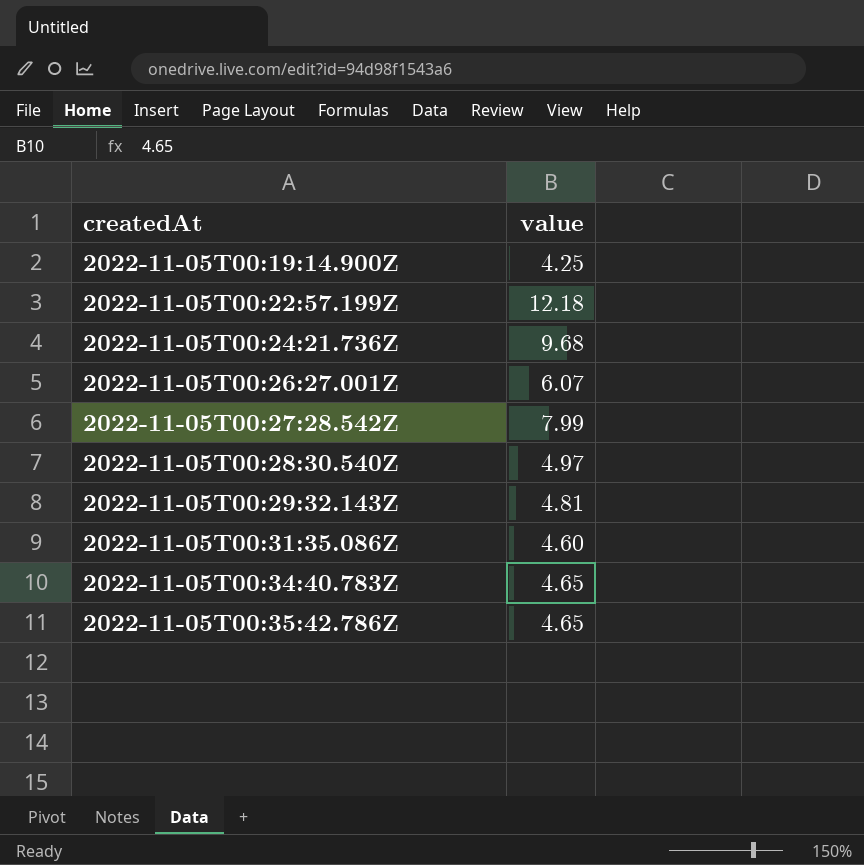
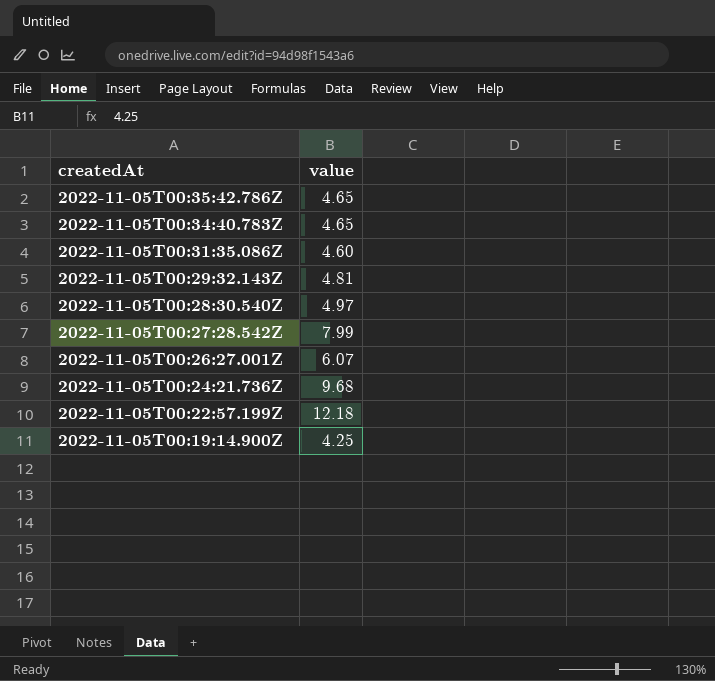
row order: createdAt ascending -> createdAt descending

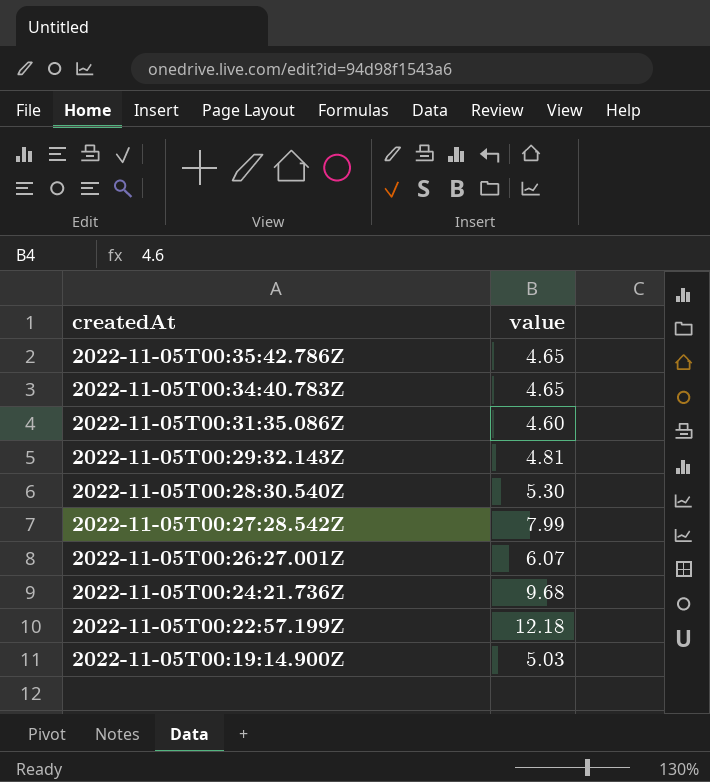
2022-11-05T00:28:30.540Z | value: 4.97 -> 5.30
2022-11-05T00:19:14.900Z | value: 4.25 -> 5.03

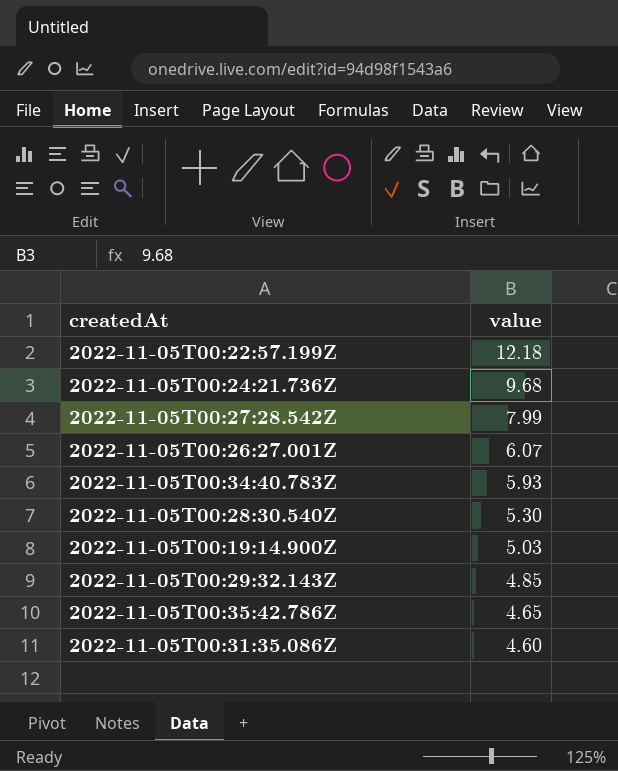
row order: createdAt descending -> value descending
2022-11-05T00:34:40.783Z | value: 4.65 -> 5.93
2022-11-05T00:29:32.143Z | value: 4.81 -> 4.85

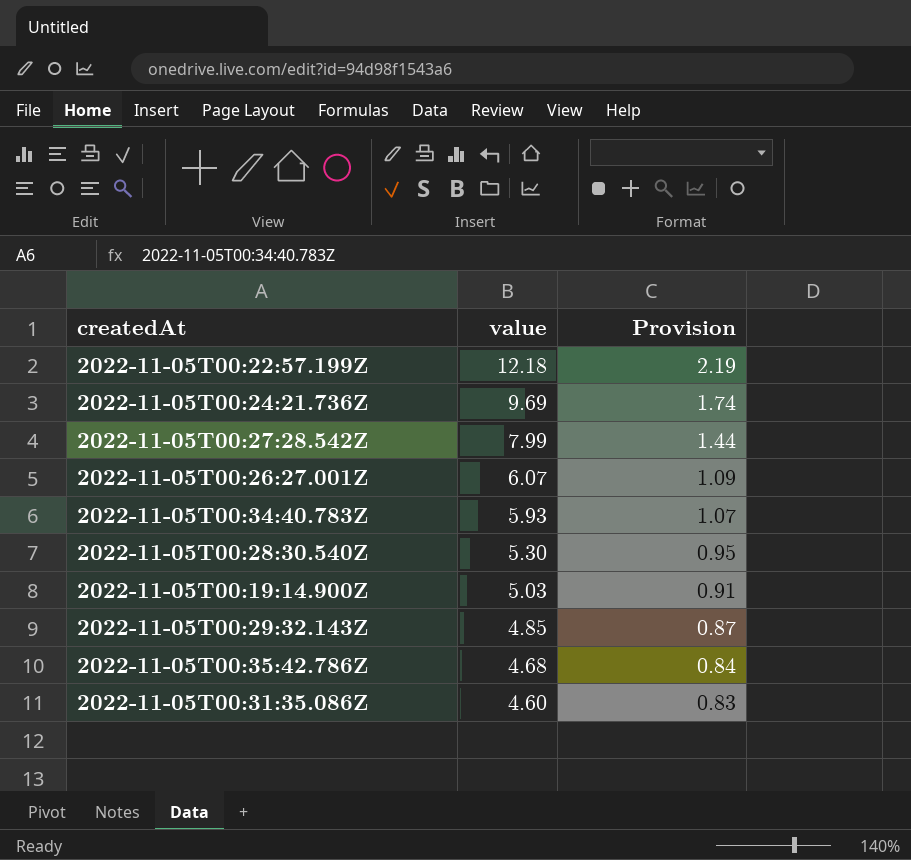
column Provision | formula: none -> [value] * 0.18
2022-11-05T00:24:21.736Z | value: 9.68 -> 9.69
2022-11-05T00:35:42.786Z | value: 4.65 -> 4.68

